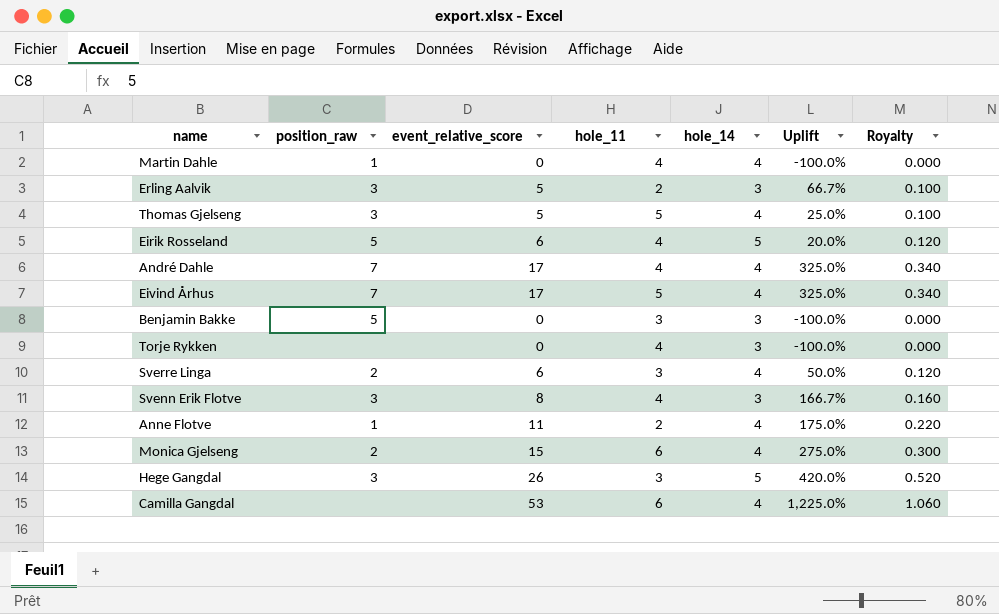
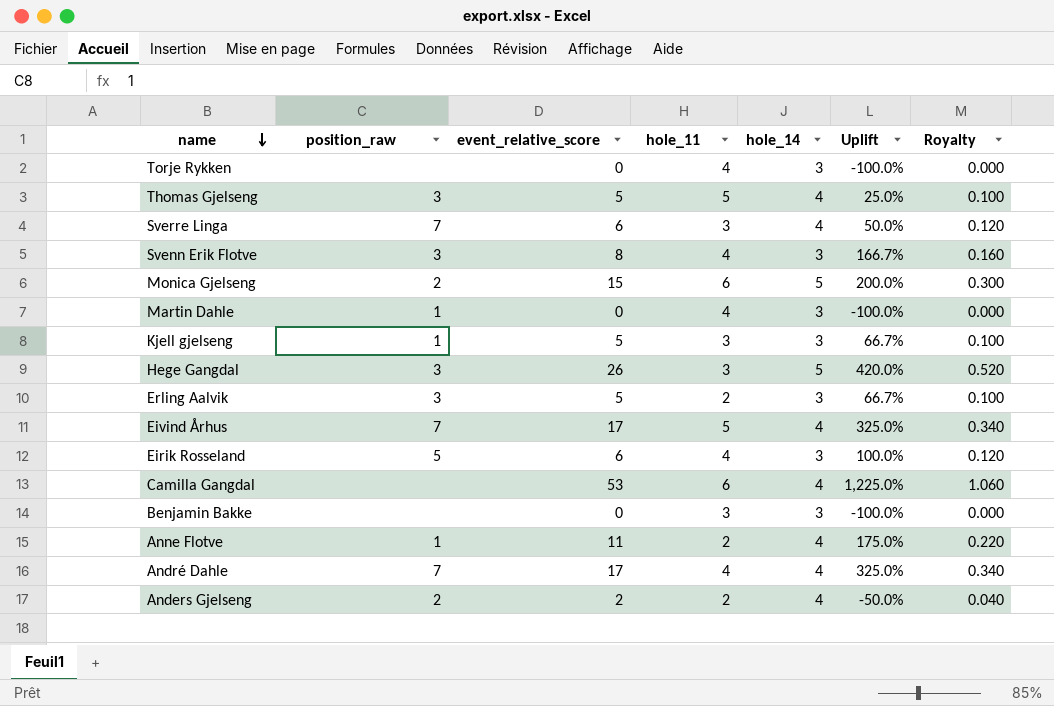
row order: none -> name descending
Sverre Linga | position_raw: 2 -> 7
Monica Gjelseng | hole_14: 4 -> 5
Monica Gjelseng | Uplift: 275.0% -> 200.0%
Martin Dahle | hole_14: 4 -> 3
row Kjell gjelseng: none -> 1 | 5 | 3 | 3 | 66.7% | 0.100
Eirik Rosseland | hole_14: 5 -> 3
Eirik Rosseland | Uplift: 20.0% -> 100.0%
Benjamin Bakke | position_raw: 5 -> none
row Anders Gjelseng: none -> 2 | 2 | 2 | 4 | -50.0% | 0.040

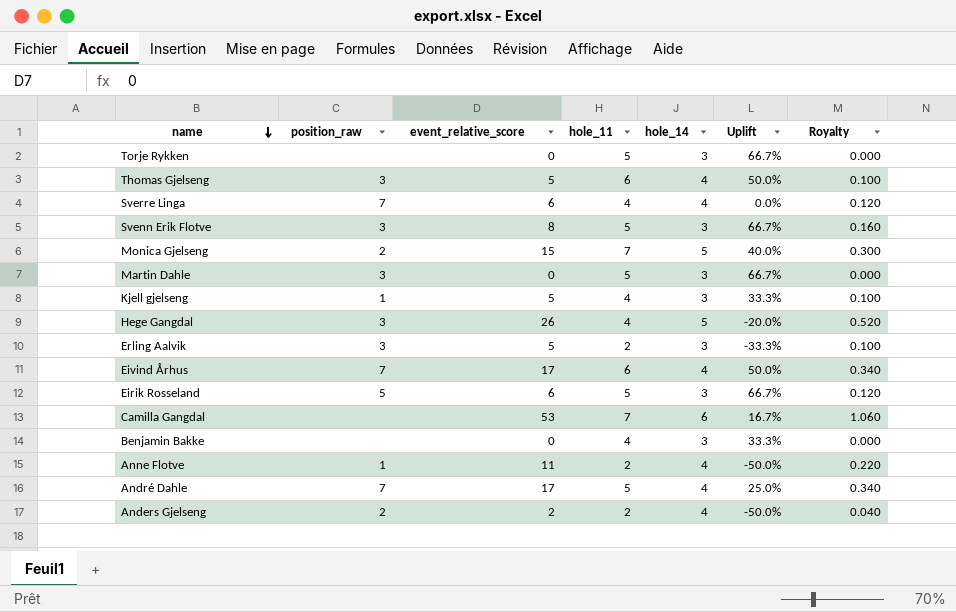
column Uplift | formula: ([event_relative_score] - [hole_14]) / [hole_14] -> ([hole_11] - [hole_14]) / [hole_14]
Torje Rykken | hole_11: 4 -> 5
Thomas Gjelseng | hole_11: 5 -> 6
Sverre Linga | hole_11: 3 -> 4
Svenn Erik Flotve | hole_11: 4 -> 5
Monica Gjelseng | hole_11: 6 -> 7
Martin Dahle | position_raw: 1 -> 3
Martin Dahle | hole_11: 4 -> 5
Kjell gjelseng | hole_11: 3 -> 4
Hege Gangdal | hole_11: 3 -> 4
Eivind Århus | hole_11: 5 -> 6
Eirik Rosseland | hole_11: 4 -> 5
Camilla Gangdal | hole_11: 6 -> 7
Camilla Gangdal | hole_14: 4 -> 6
Benjamin Bakke | hole_11: 3 -> 4
André Dahle | hole_11: 4 -> 5

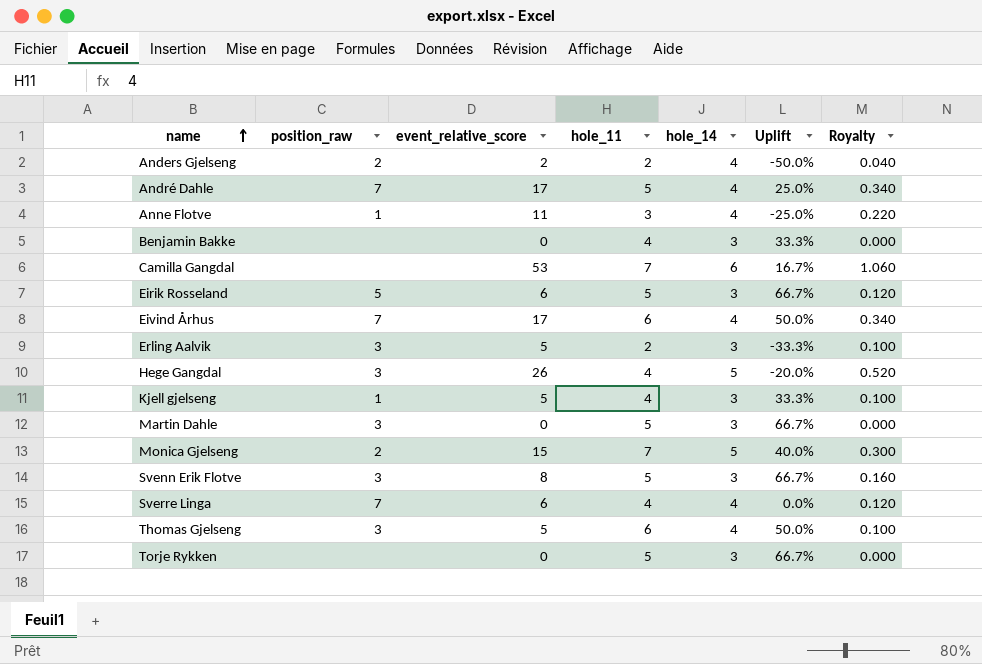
row order: name descending -> name ascending
Anne Flotve | hole_11: 2 -> 3
Anne Flotve | Uplift: -50.0% -> -25.0%

